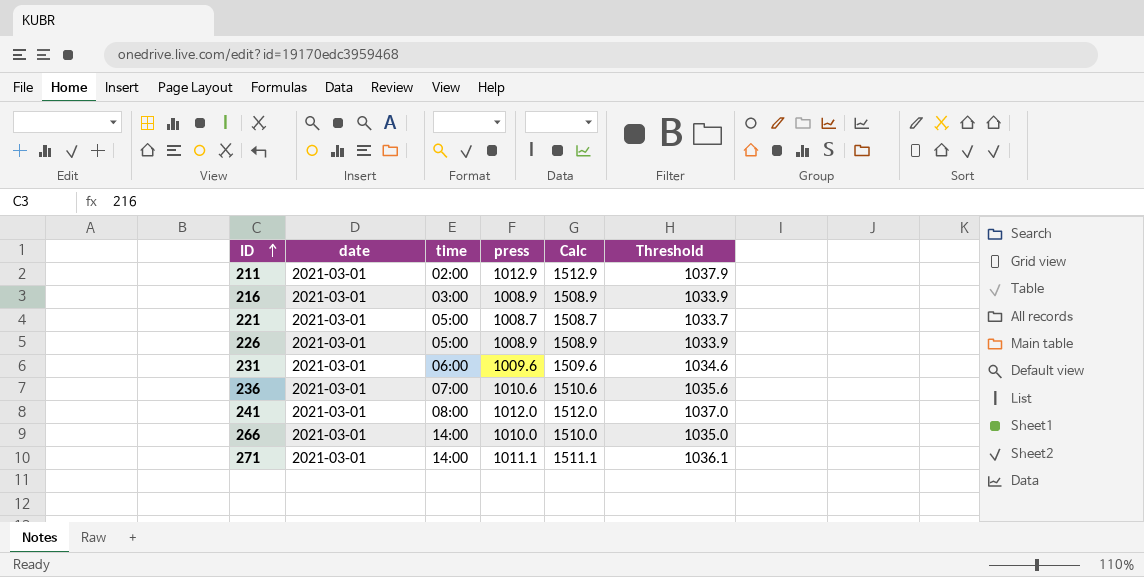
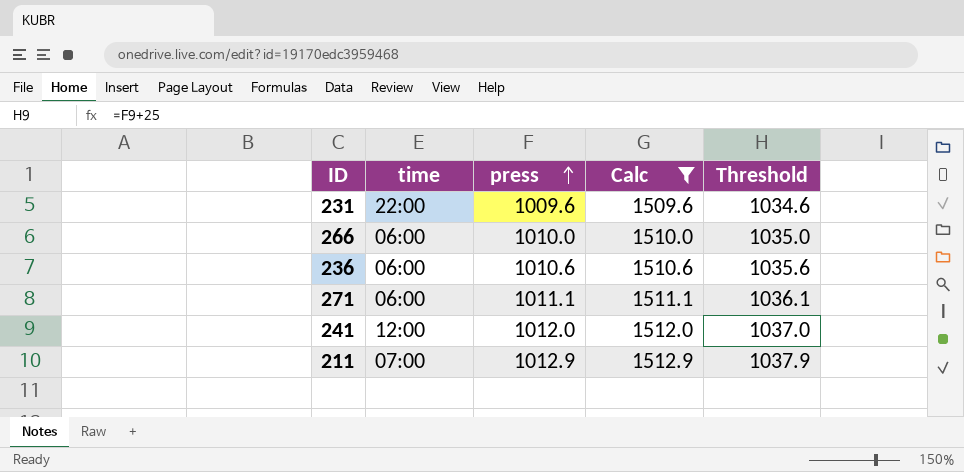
filter: none -> Calc >= 1509.6
row order: ID ascending -> press ascending
column date | position: 2 -> none
231 | time: 06:00 -> 22:00
266 | time: 14:00 -> 06:00
236 | time: 07:00 -> 06:00
271 | time: 14:00 -> 06:00
241 | time: 08:00 -> 12:00
211 | time: 02:00 -> 07:00

